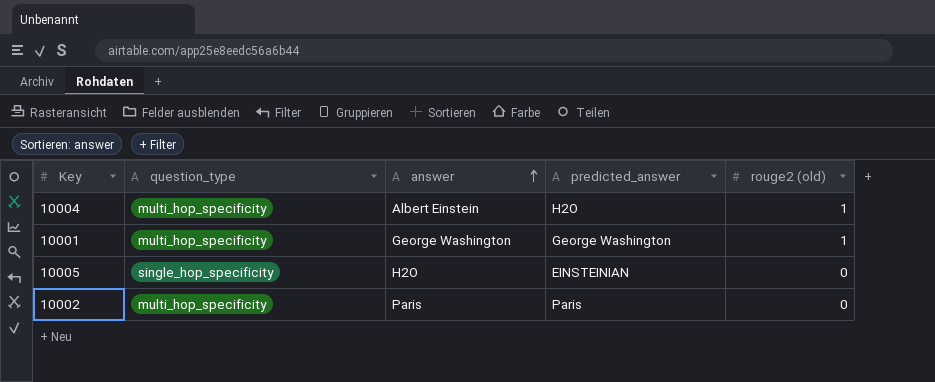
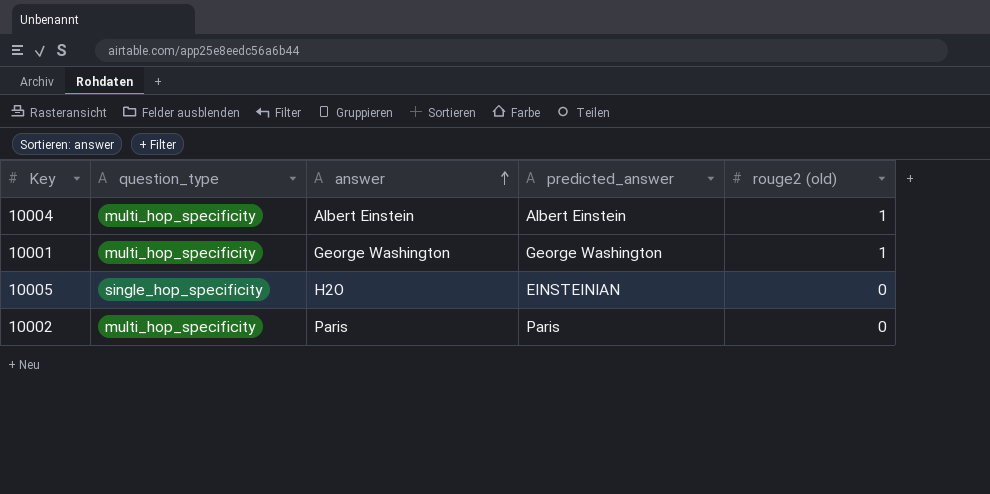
10004 | predicted_answer: H2O -> Albert Einstein

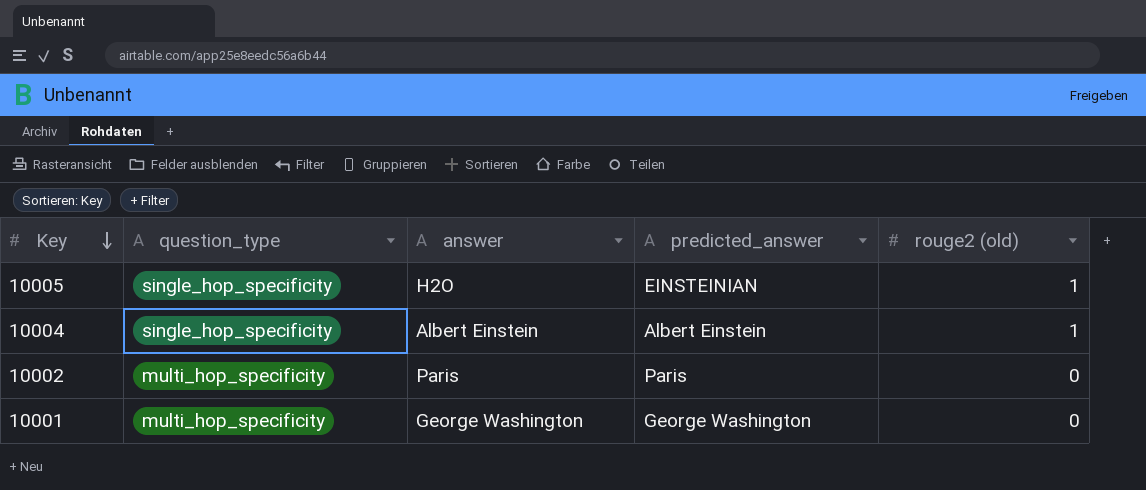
row order: answer ascending -> Key descending
10005 | rouge2 (old): 0 -> 1
10004 | question_type: multi_hop_specificity -> single_hop_specificity
10001 | rouge2 (old): 1 -> 0

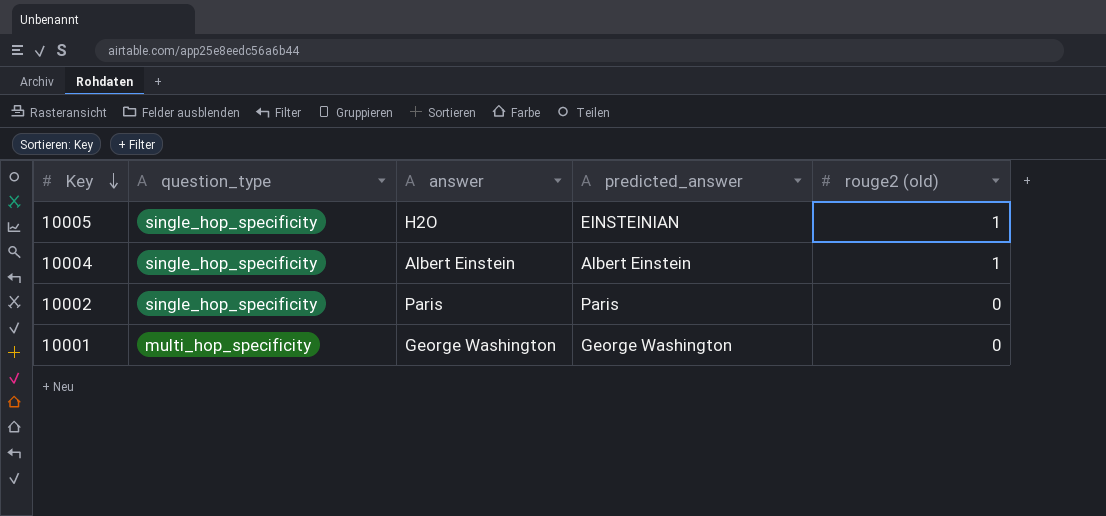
10002 | question_type: multi_hop_specificity -> single_hop_specificity

